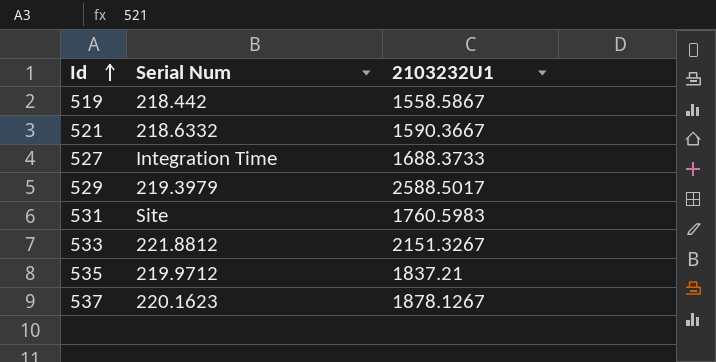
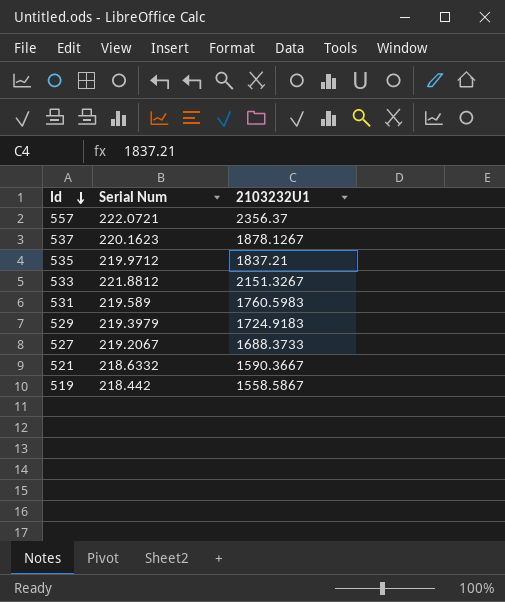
row order: Id ascending -> Id descending
row 557: none -> 222.0721 | 2356.37
531 | Serial Num: Site -> 219.589
529 | 2103232U1: 2588.5017 -> 1724.9183
527 | Serial Num: Integration Time -> 219.2067

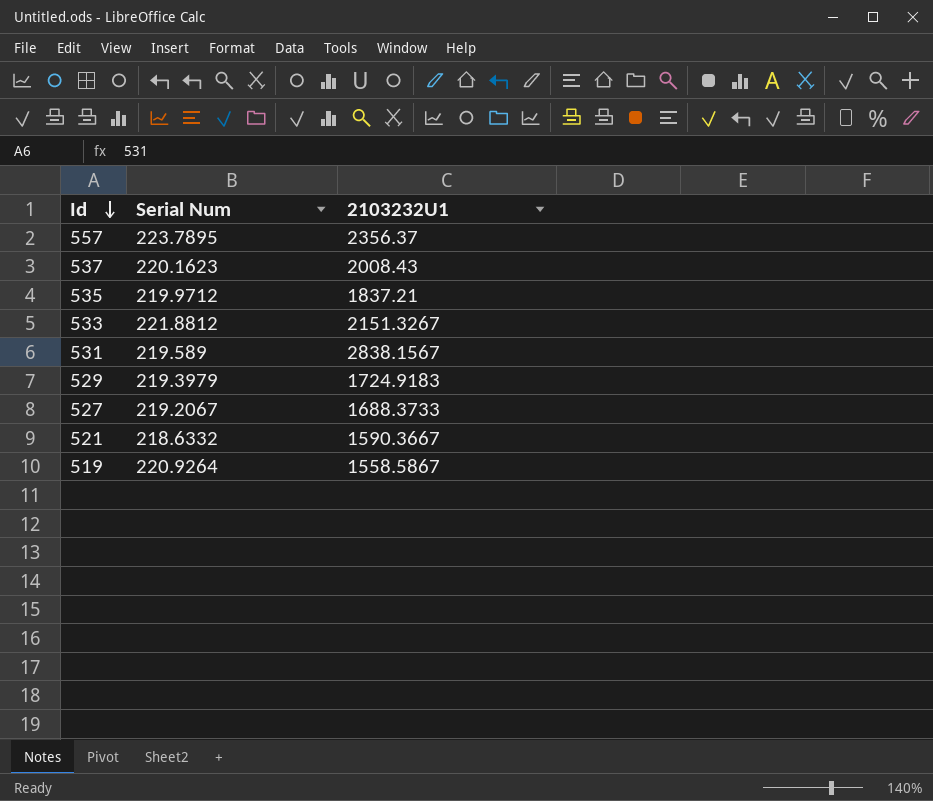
557 | Serial Num: 222.0721 -> 223.7895
537 | 2103232U1: 1878.1267 -> 2008.43
531 | 2103232U1: 1760.5983 -> 2838.1567
519 | Serial Num: 218.442 -> 220.9264

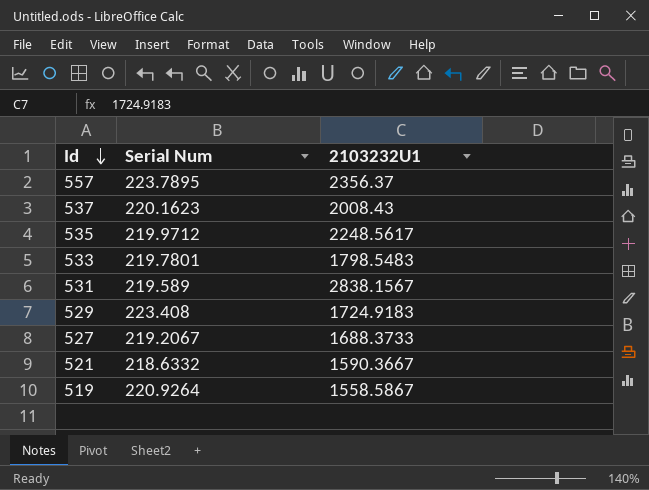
535 | 2103232U1: 1837.21 -> 2248.5617
533 | Serial Num: 221.8812 -> 219.7801
533 | 2103232U1: 2151.3267 -> 1798.5483
529 | Serial Num: 219.3979 -> 223.408

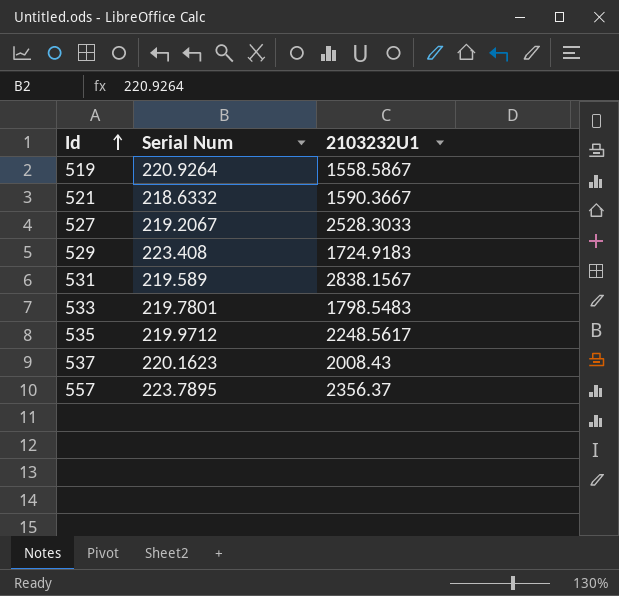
row order: Id descending -> Id ascending
527 | 2103232U1: 1688.3733 -> 2528.3033

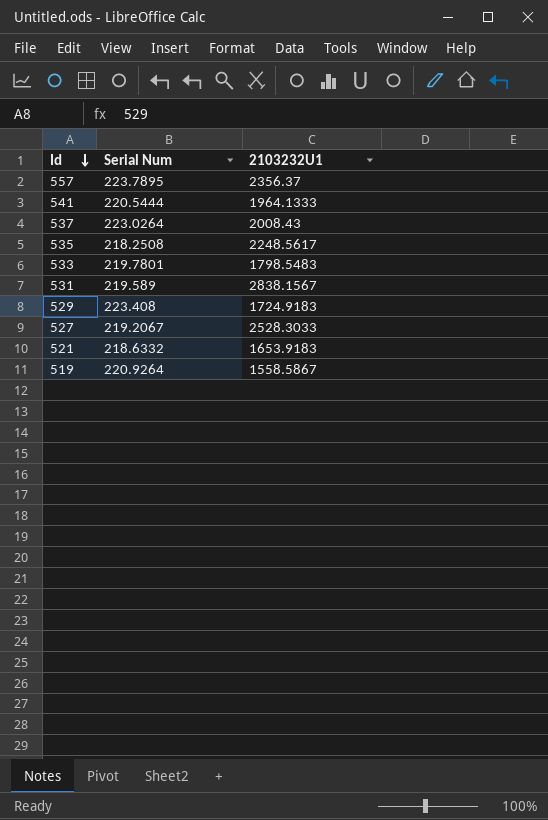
row order: Id ascending -> Id descending
row 541: none -> 220.5444 | 1964.1333
537 | Serial Num: 220.1623 -> 223.0264
535 | Serial Num: 219.9712 -> 218.2508
521 | 2103232U1: 1590.3667 -> 1653.9183

